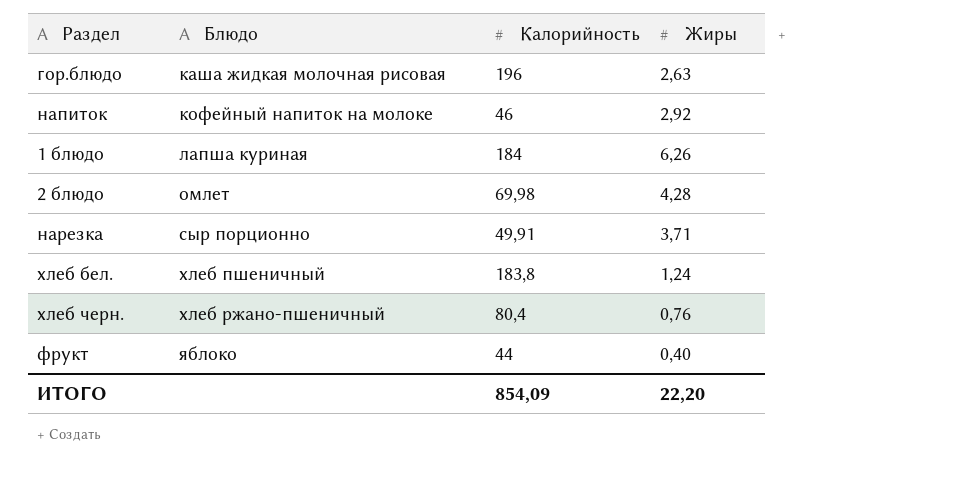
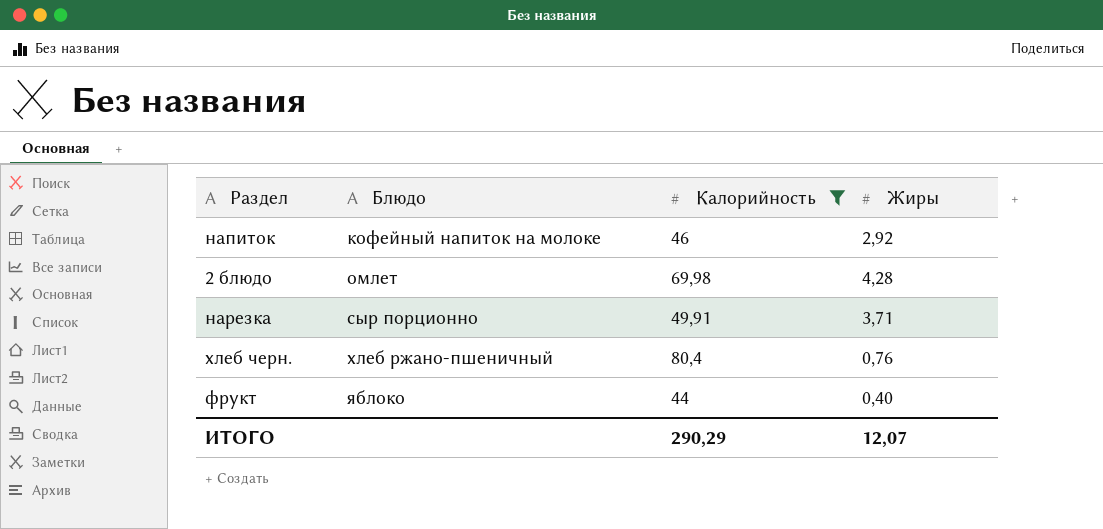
filter: none -> Калорийность <= 80,4
ИТОГО | Калорийность: 854,09 -> 290,29
ИТОГО | Жиры: 22,20 -> 12,07

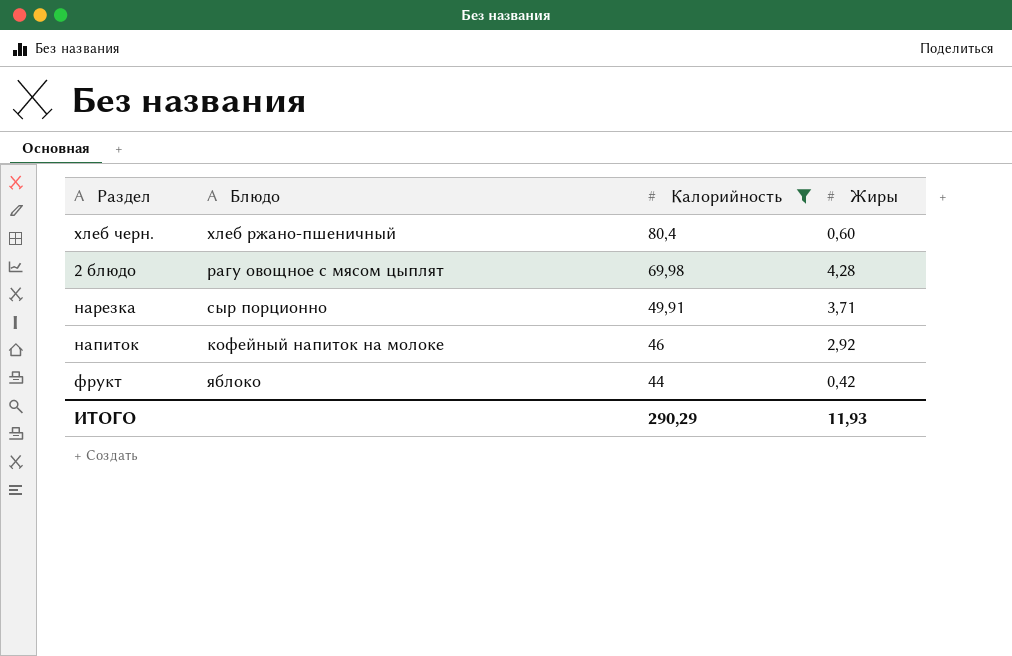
row order: Блюдо ascending -> Калорийность descending
хлеб черн. | Жиры: 0,76 -> 0,60
2 блюдо | Блюдо: омлет -> рагу овощное с мясом цыплят
фрукт | Жиры: 0,40 -> 0,42
ИТОГО | Жиры: 12,07 -> 11,93

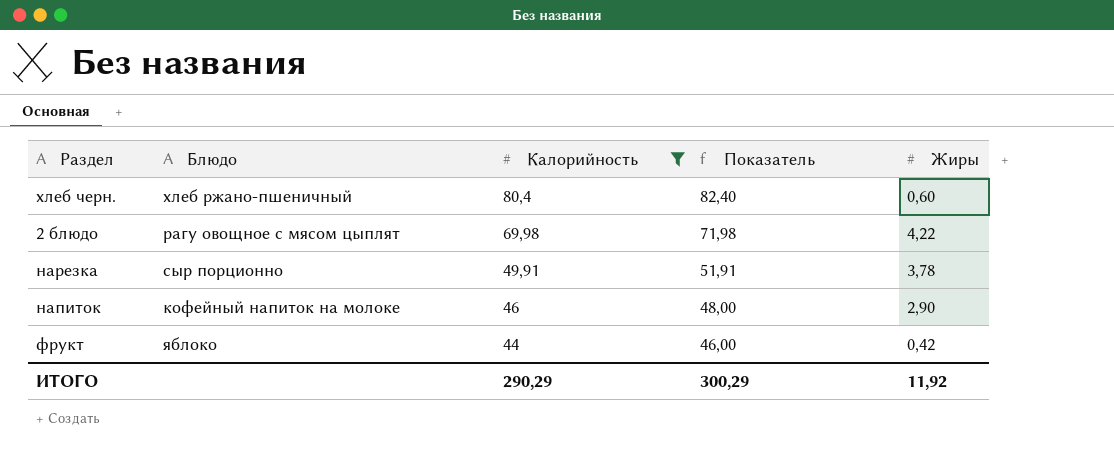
column Показатель | formula: none -> [Калорийность] + 2
2 блюдо | Жиры: 4,28 -> 4,22
нарезка | Жиры: 3,71 -> 3,78
напиток | Жиры: 2,92 -> 2,90
ИТОГО | Жиры: 11,93 -> 11,92

